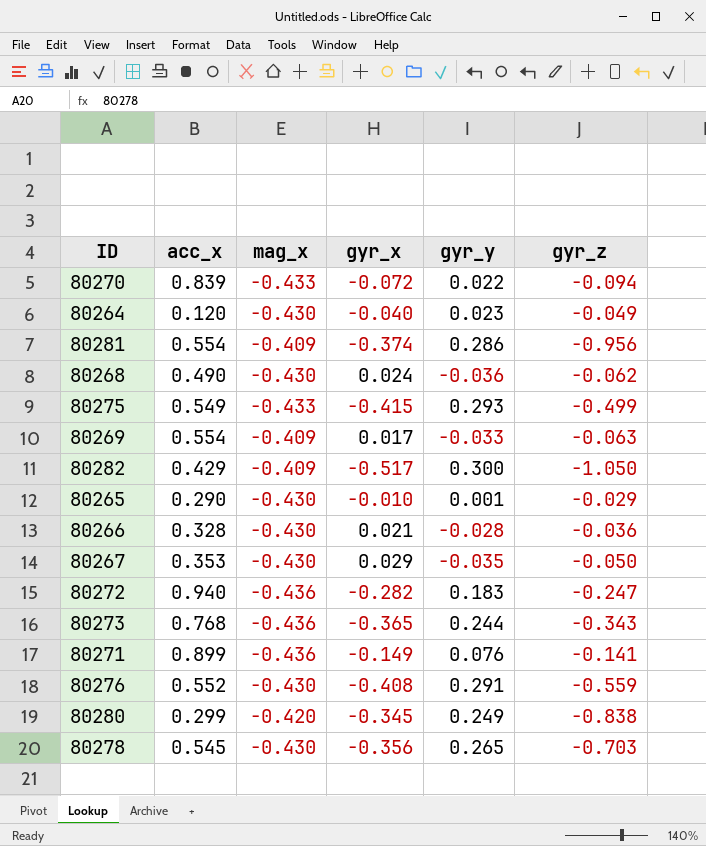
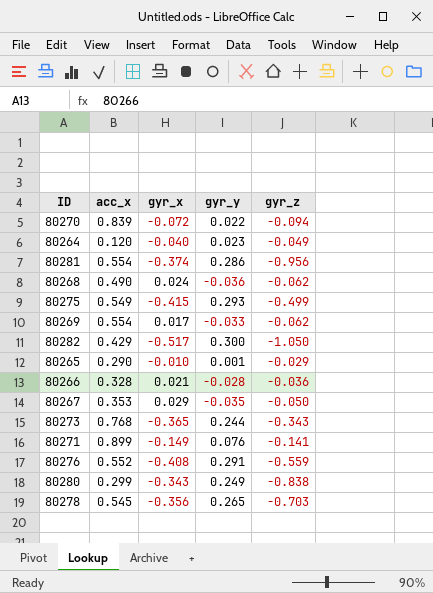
column mag_x | position: 3 -> none
row 80272: 0.940 | -0.436 | -0.282 | 0.183 | -0.247 -> none
80269 | gyr_z: -0.063 -> -0.062
80280 | gyr_x: -0.345 -> -0.343

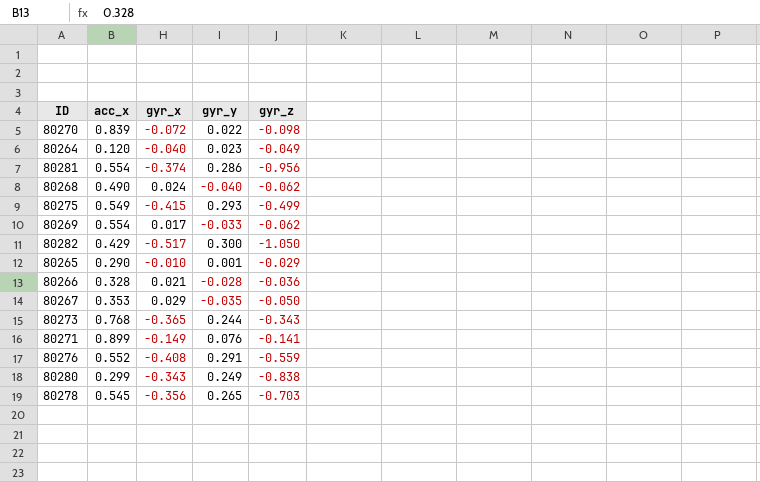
80270 | gyr_z: -0.094 -> -0.098
80268 | gyr_y: -0.036 -> -0.040

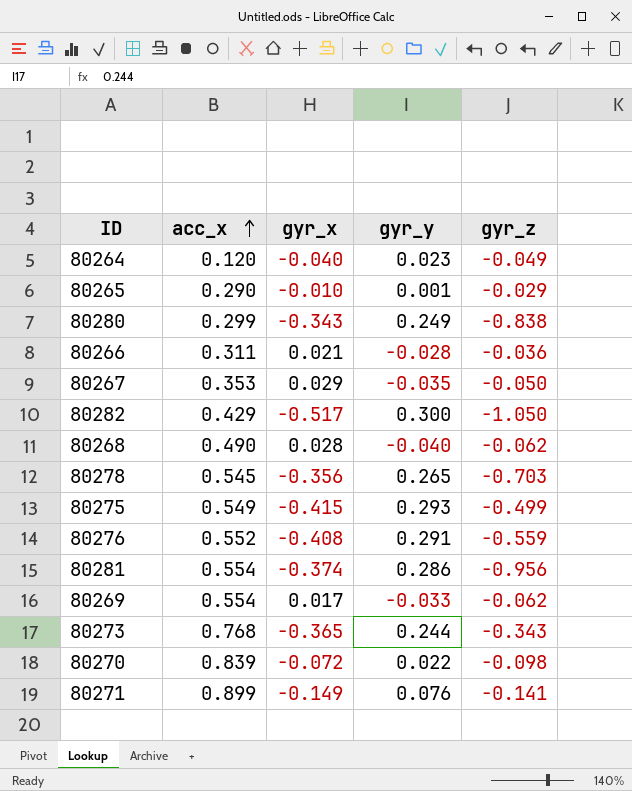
row order: none -> acc_x ascending
80266 | acc_x: 0.328 -> 0.311
80268 | gyr_x: 0.024 -> 0.028

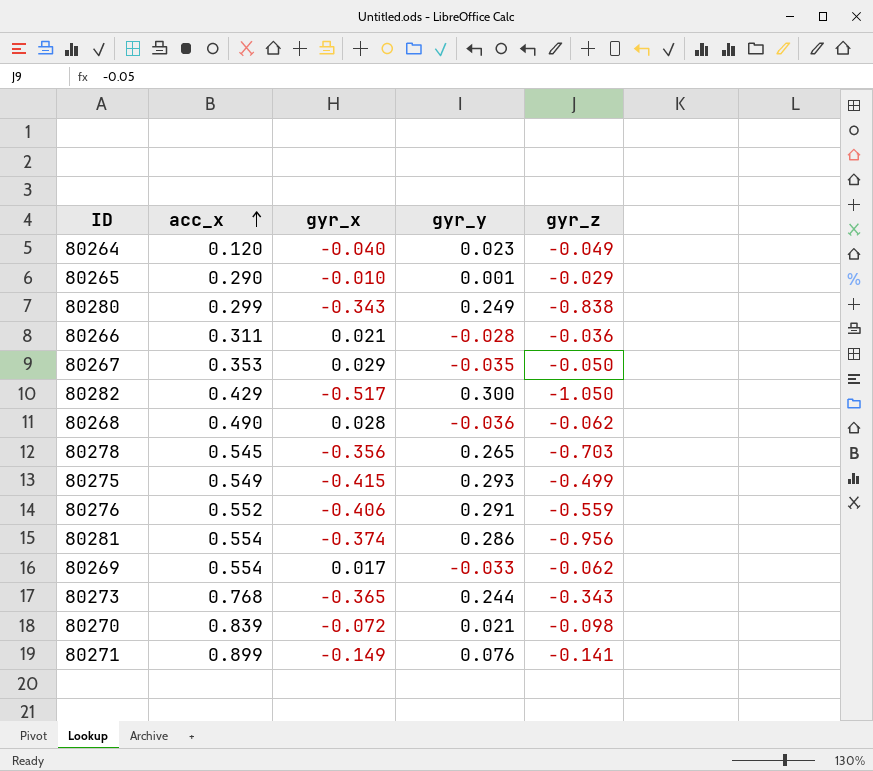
80268 | gyr_y: -0.040 -> -0.036
80276 | gyr_x: -0.408 -> -0.406
80270 | gyr_y: 0.022 -> 0.021

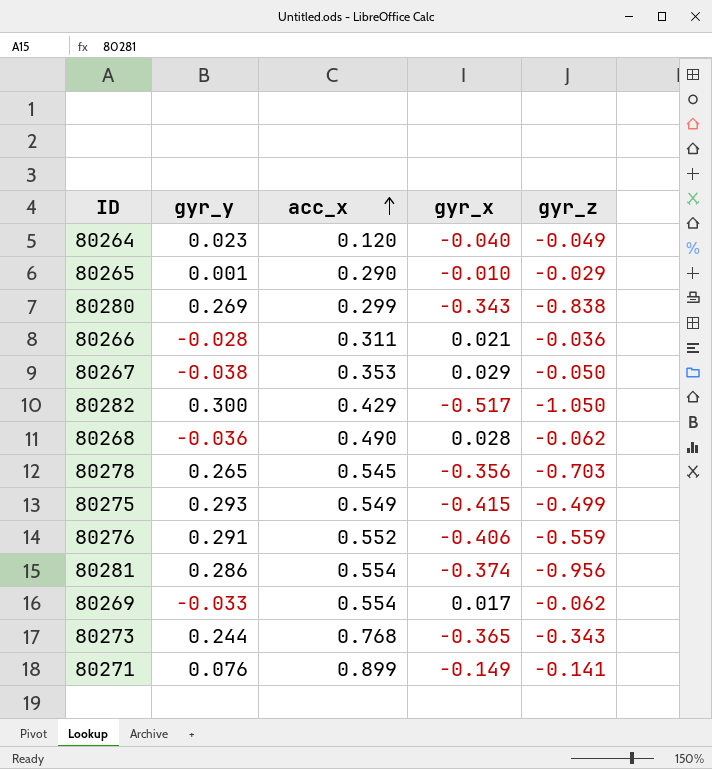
column gyr_y | position: 4 -> 2
row 80270: 0.839 | -0.072 | 0.021 | -0.098 -> none
80280 | gyr_y: 0.249 -> 0.269
80267 | gyr_y: -0.035 -> -0.038

